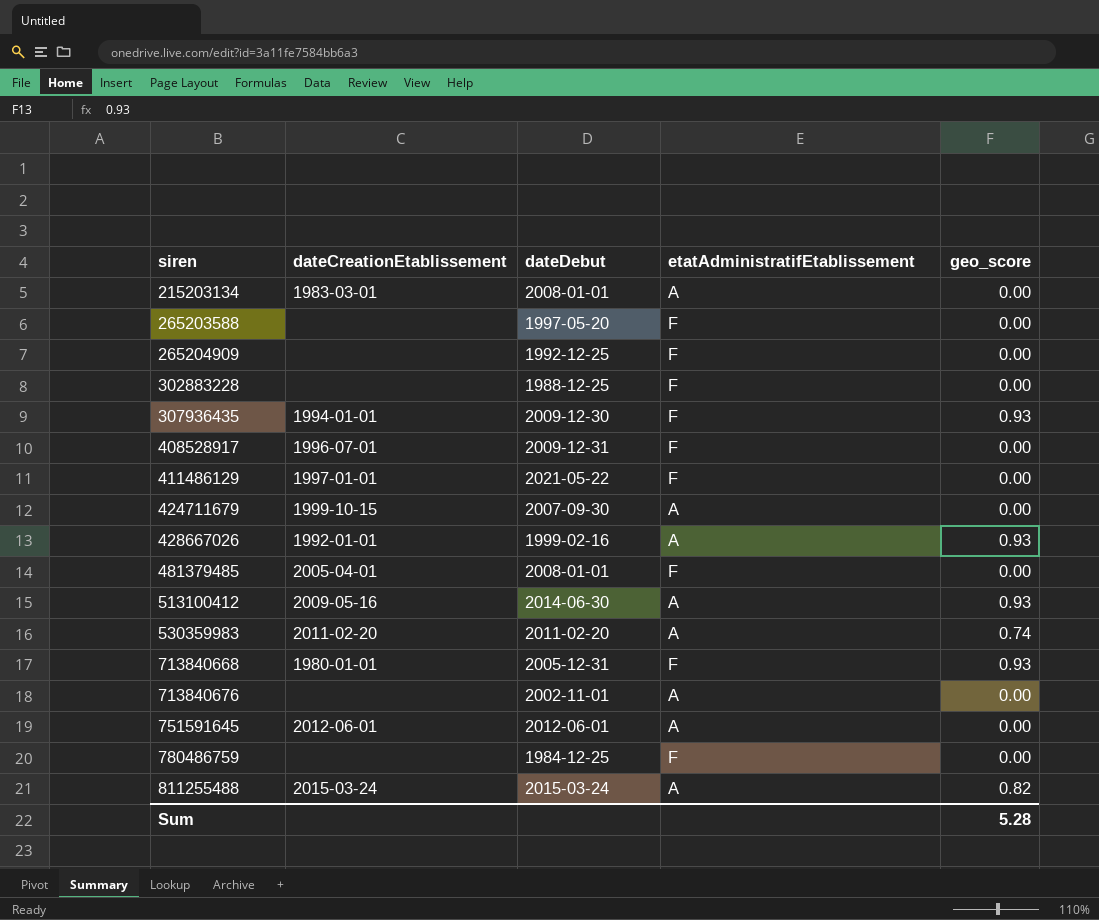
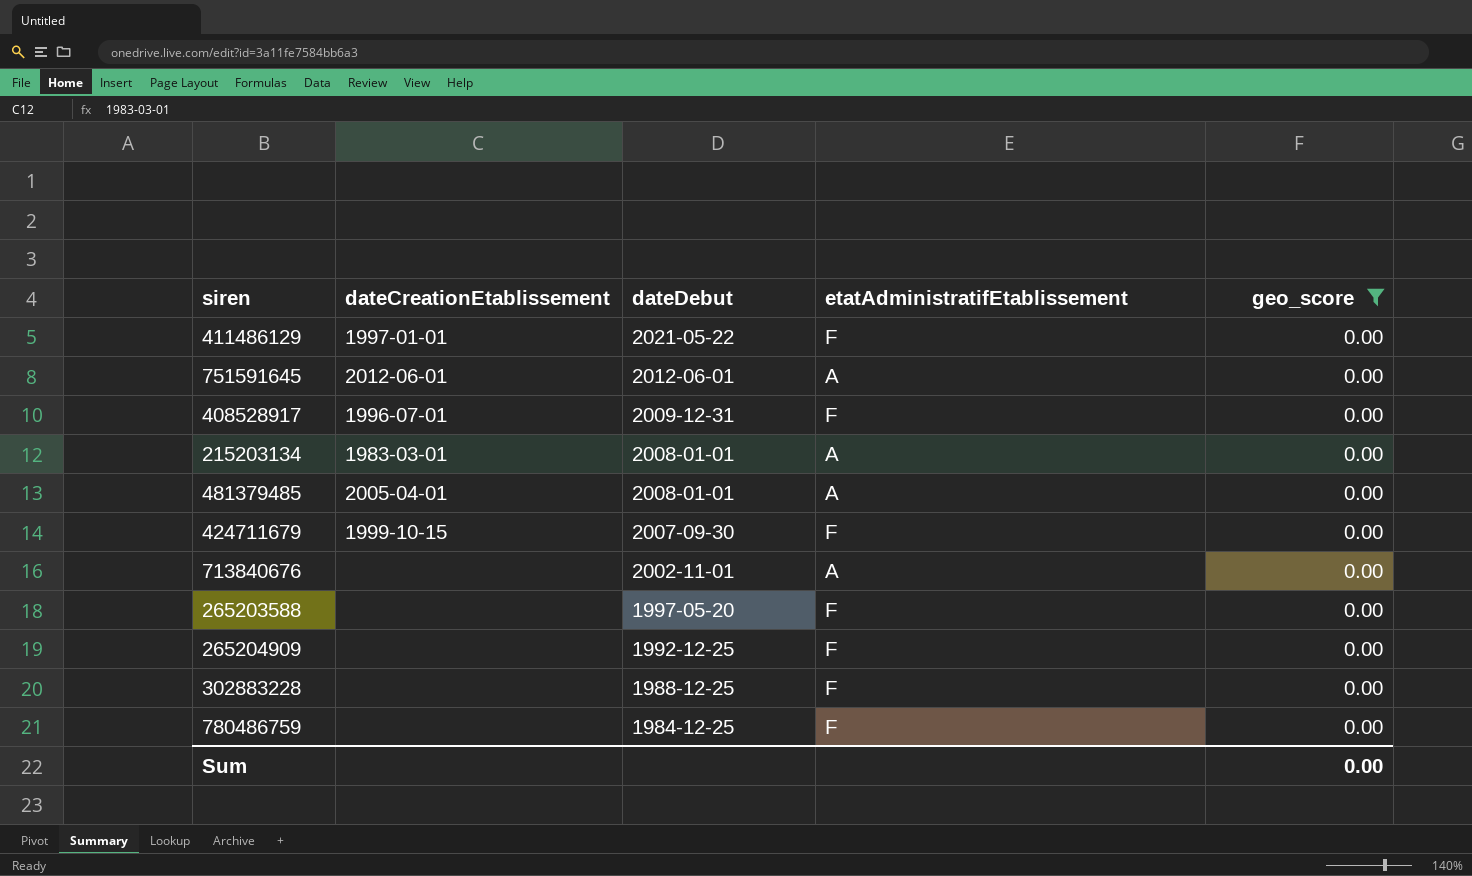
filter: none -> geo_score = 0.00
row order: siren ascending -> dateDebut descending
481379485 | etatAdministratifEtablissement: F -> A
424711679 | etatAdministratifEtablissement: A -> F
Sum | geo_score: 5.28 -> 0.00

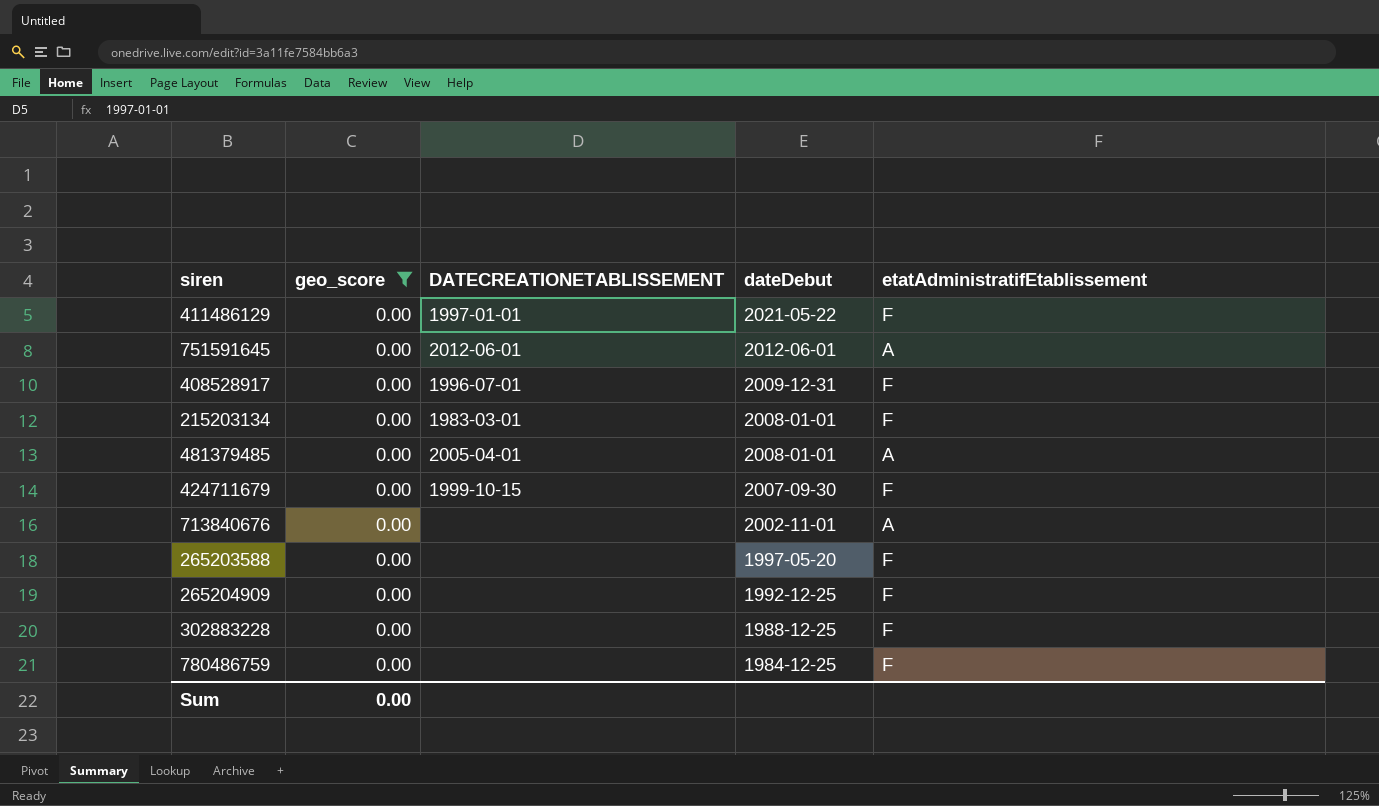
column geo_score | position: 5 -> 2
column name: dateCreationEtablissement -> DATECREATIONETABLISSEMENT
215203134 | etatAdministratifEtablissement: A -> F

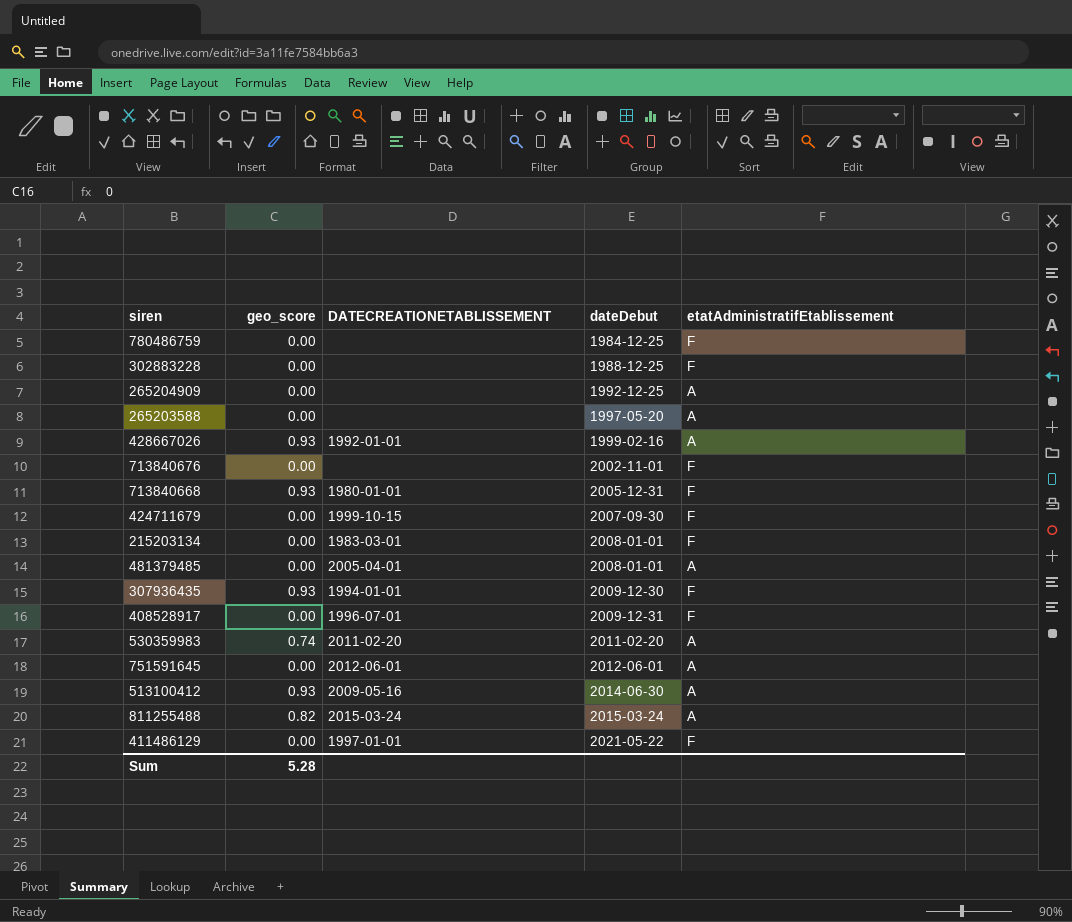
filter: geo_score = 0.00 -> none
row order: dateDebut descending -> dateDebut ascending
265204909 | etatAdministratifEtablissement: F -> A
265203588 | etatAdministratifEtablissement: F -> A
713840676 | etatAdministratifEtablissement: A -> F
Sum | geo_score: 0.00 -> 5.28

